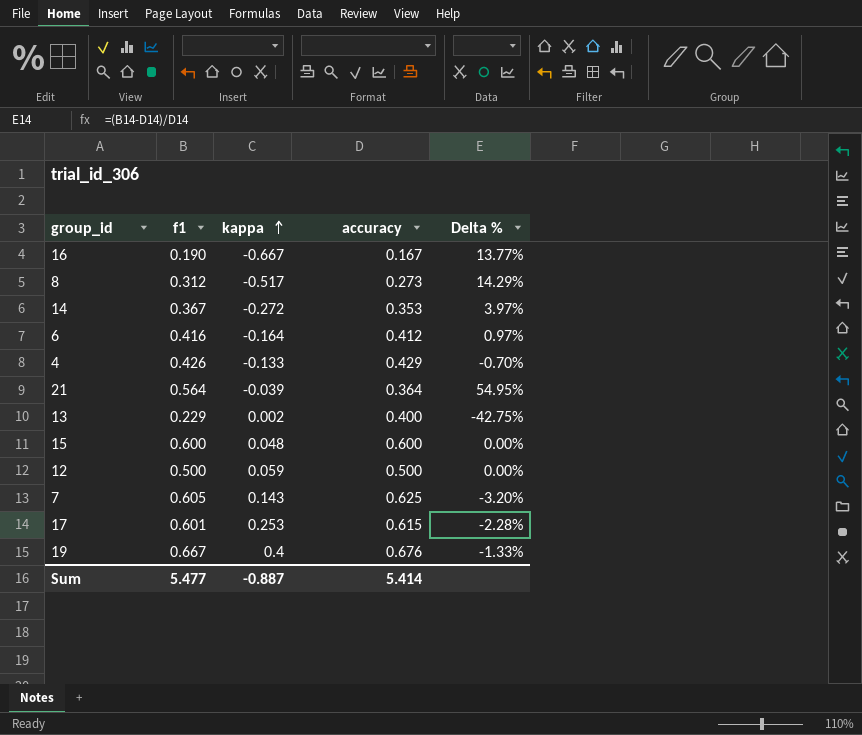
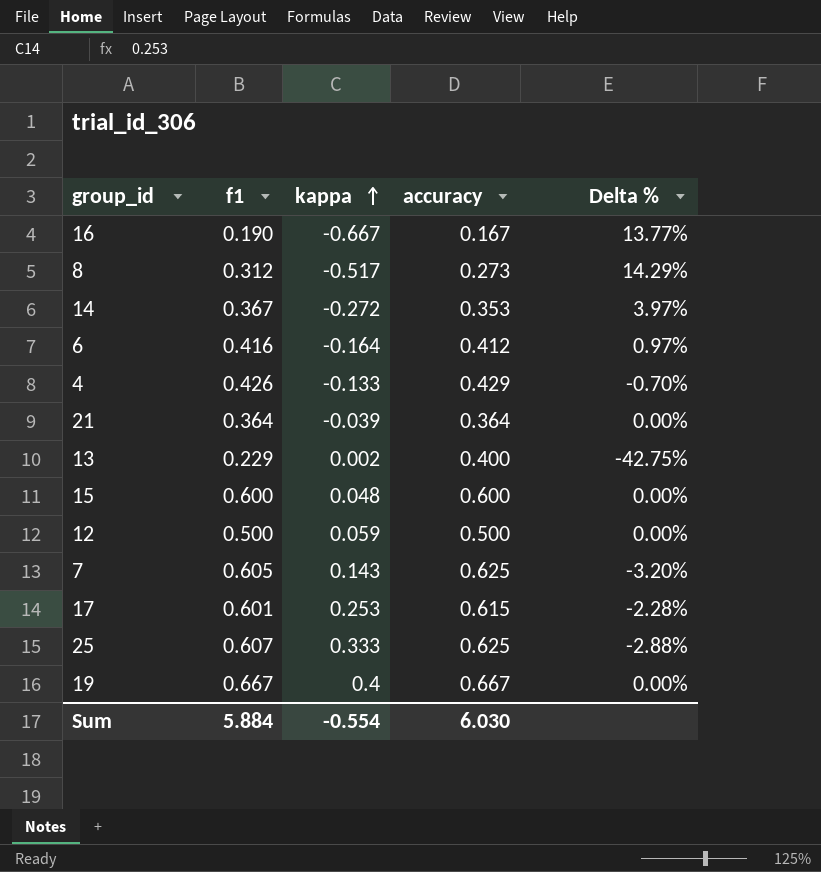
21 | f1: 0.564 -> 0.364
21 | Delta %: 54.95% -> 0.00%
row 25: none -> 0.607 | 0.333 | 0.625 | -2.88%
19 | accuracy: 0.676 -> 0.667
19 | Delta %: -1.33% -> 0.00%
Sum | f1: 5.477 -> 5.884
Sum | kappa: -0.887 -> -0.554
Sum | accuracy: 5.414 -> 6.030

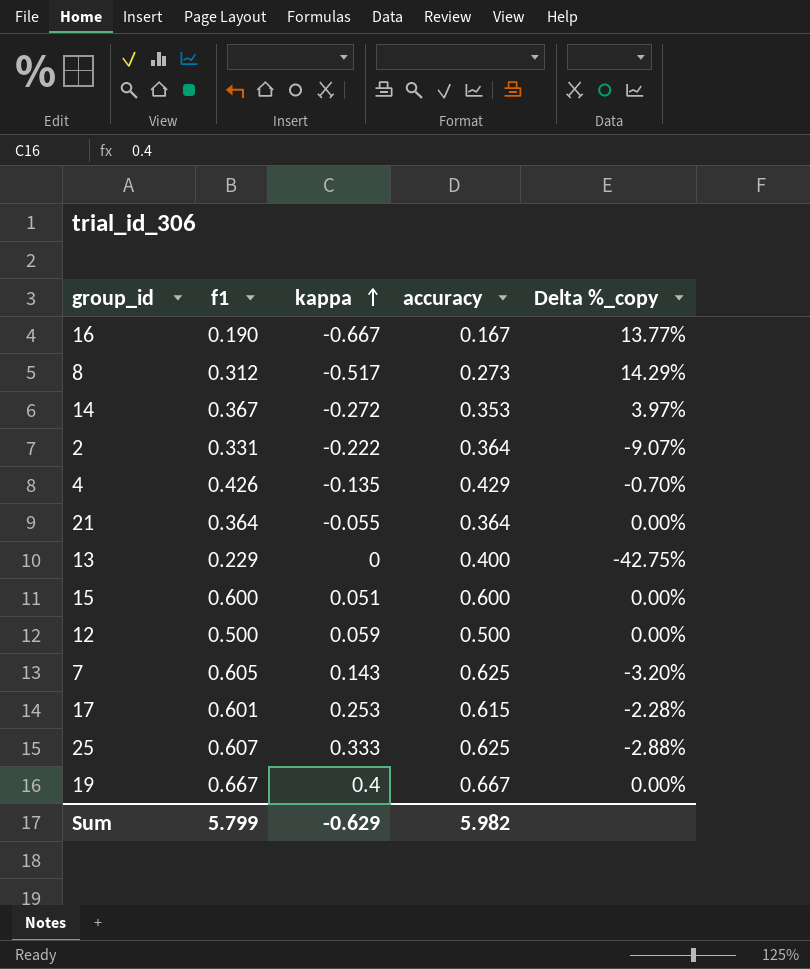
column name: Delta % -> Delta %_copy
row 6: 0.416 | -0.164 | 0.412 | 0.97% -> none
row 2: none -> 0.331 | -0.222 | 0.364 | -9.07%
4 | kappa: -0.133 -> -0.135
21 | kappa: -0.039 -> -0.055
13 | kappa: 0.002 -> 0
15 | kappa: 0.048 -> 0.051
Sum | f1: 5.884 -> 5.799
Sum | kappa: -0.554 -> -0.629
Sum | accuracy: 6.030 -> 5.982

